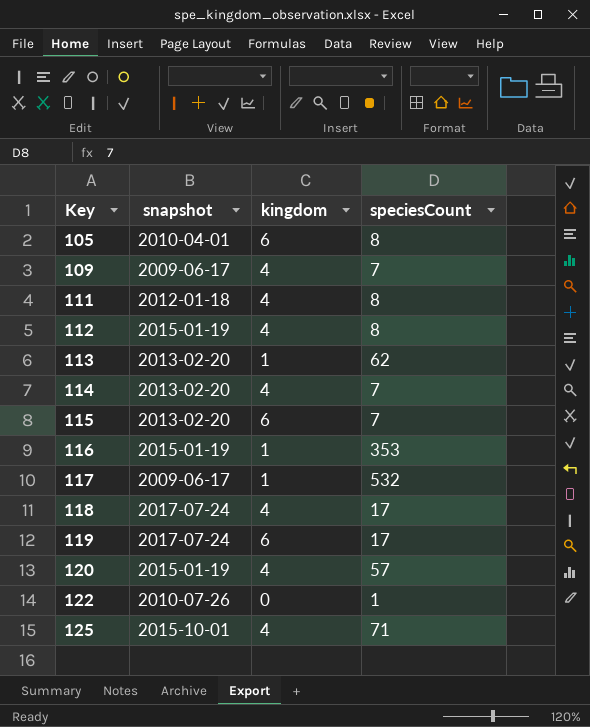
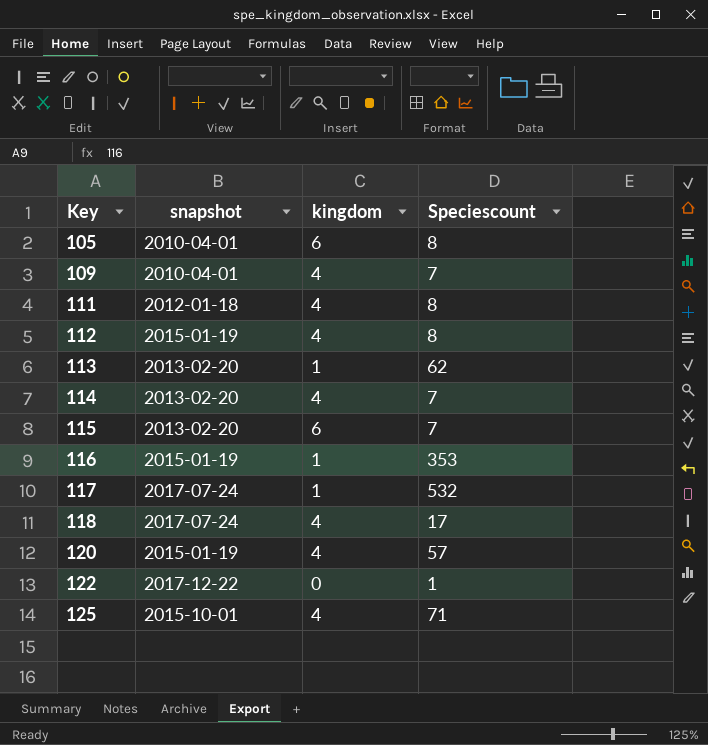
column name: speciesCount -> Speciescount
row 119: 2017-07-24 | 6 | 17 -> none
109 | snapshot: 2009-06-17 -> 2010-04-01
117 | snapshot: 2009-06-17 -> 2017-07-24
122 | snapshot: 2010-07-26 -> 2017-12-22

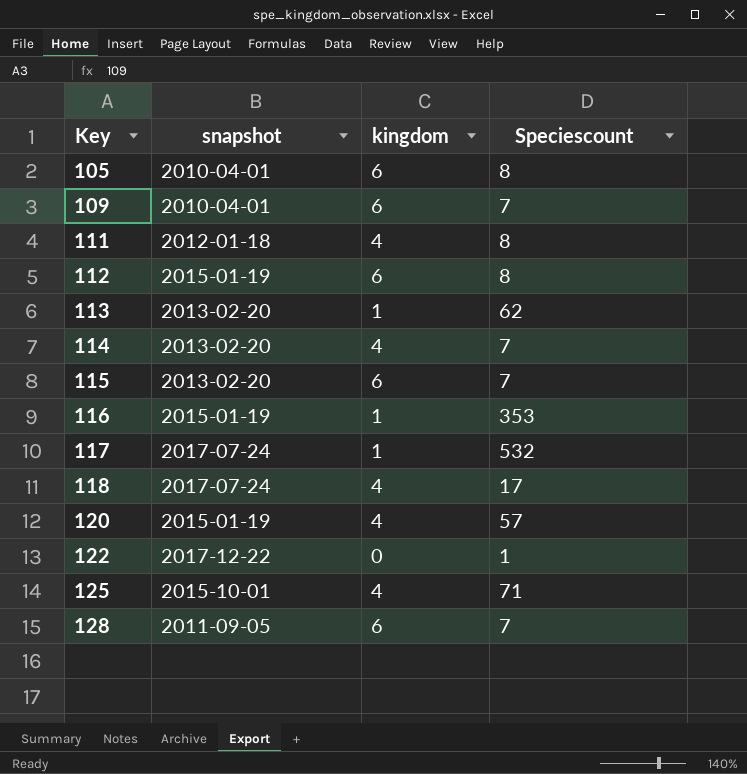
109 | kingdom: 4 -> 6
112 | kingdom: 4 -> 6
row 128: none -> 2011-09-05 | 6 | 7

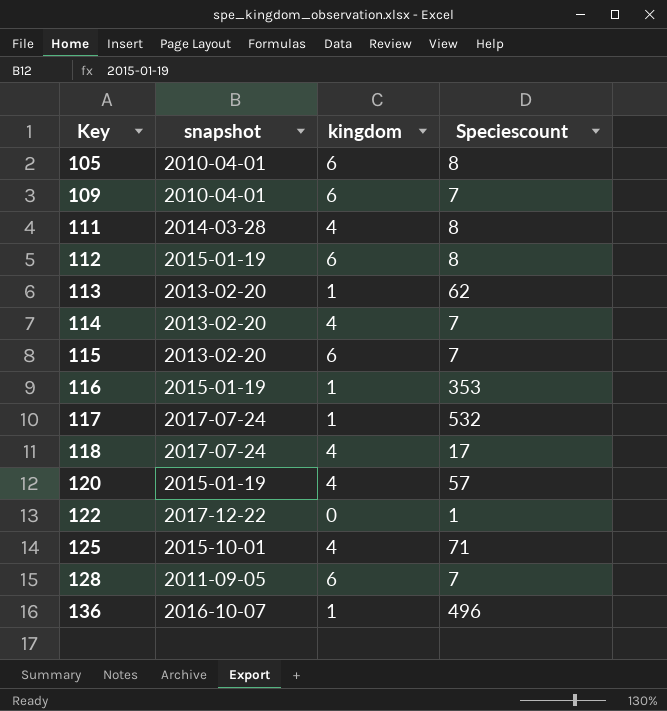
111 | snapshot: 2012-01-18 -> 2014-03-28
row 136: none -> 2016-10-07 | 1 | 496

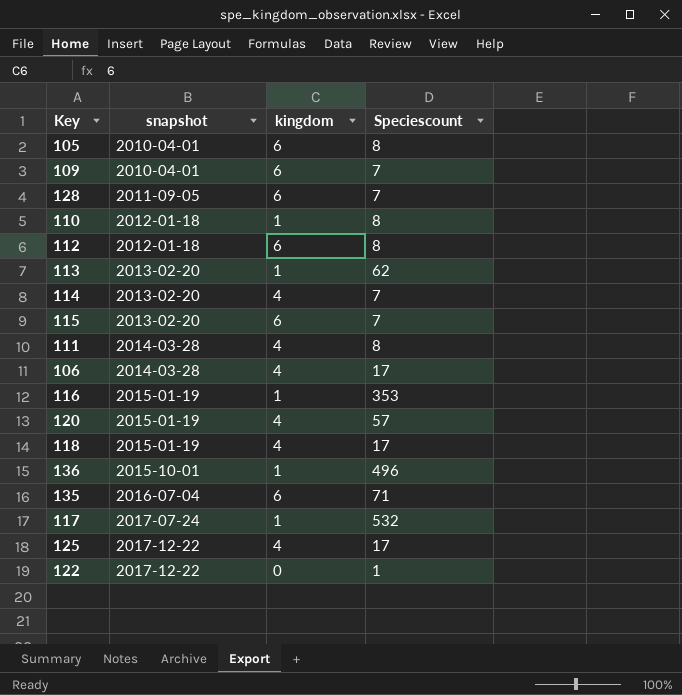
row order: Key ascending -> snapshot ascending
row 110: none -> 2012-01-18 | 1 | 8
112 | snapshot: 2015-01-19 -> 2012-01-18
row 106: none -> 2014-03-28 | 4 | 17
118 | snapshot: 2017-07-24 -> 2015-01-19
136 | snapshot: 2016-10-07 -> 2015-10-01
row 135: none -> 2016-07-04 | 6 | 71
125 | snapshot: 2015-10-01 -> 2017-12-22
125 | Speciescount: 71 -> 17

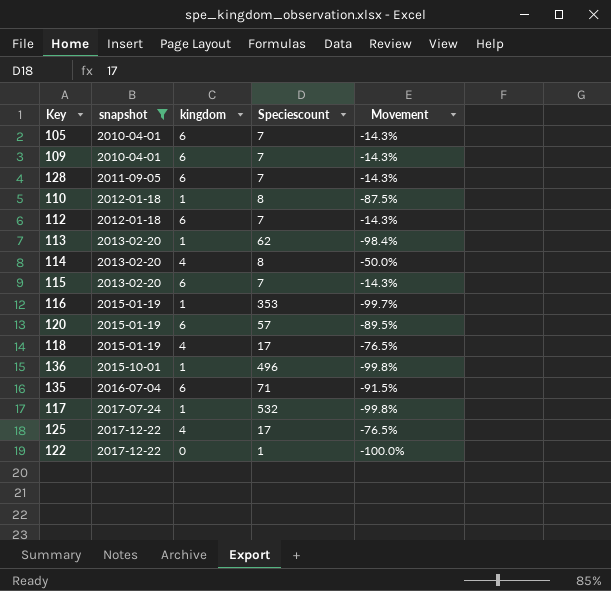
filter: none -> snapshot != 2014-03-28
column Movement | formula: none -> ([kingdom] - [Speciescount]) / [Speciescount]
105 | Speciescount: 8 -> 7
112 | Speciescount: 8 -> 7
114 | Speciescount: 7 -> 8
120 | kingdom: 4 -> 6

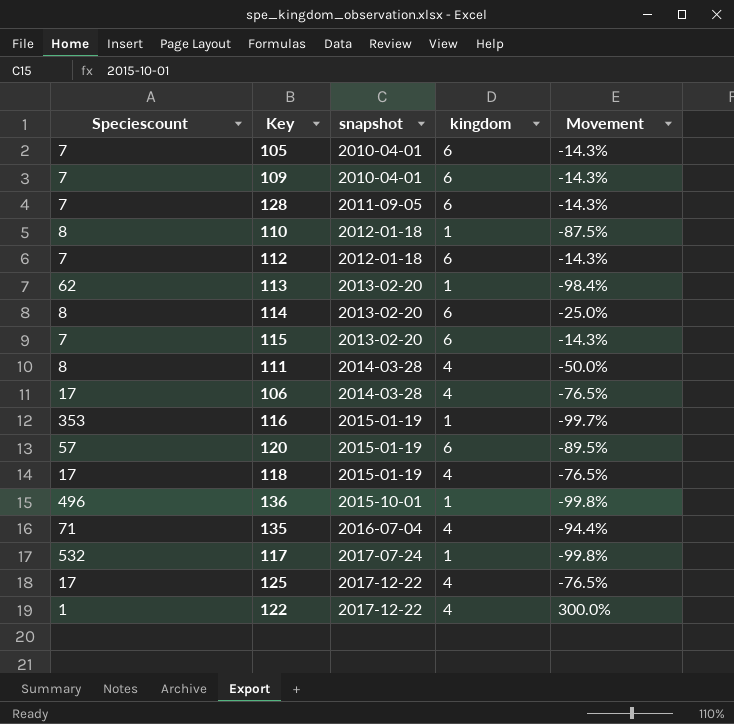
filter: snapshot != 2014-03-28 -> none
column Speciescount | position: 4 -> 1
114 | kingdom: 4 -> 6
114 | Movement: -50.0% -> -25.0%
135 | kingdom: 6 -> 4
135 | Movement: -91.5% -> -94.4%
122 | kingdom: 0 -> 4
122 | Movement: -100.0% -> 300.0%

